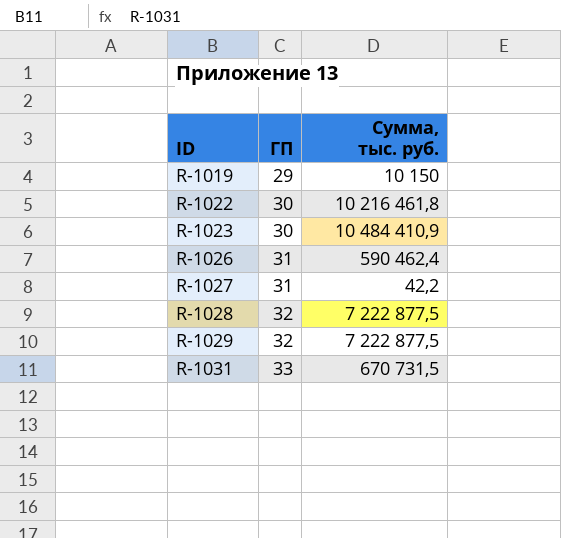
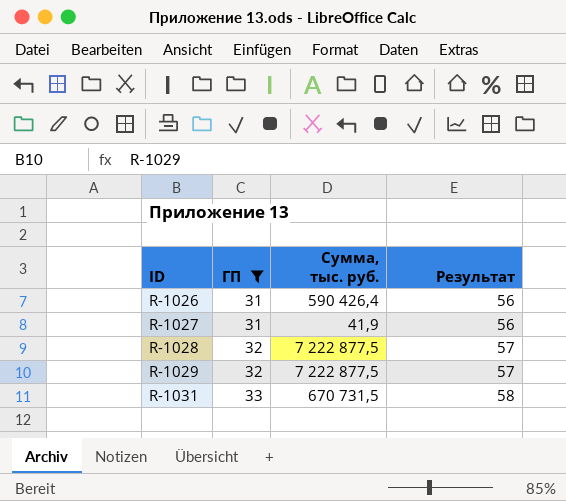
filter: none -> ГП >= 31
column Результат | formula: none -> [ГП] + 25
R-1026 | Сумма, тыс. руб.: 590 462,4 -> 590 426,4
R-1027 | Сумма, тыс. руб.: 42,2 -> 41,9

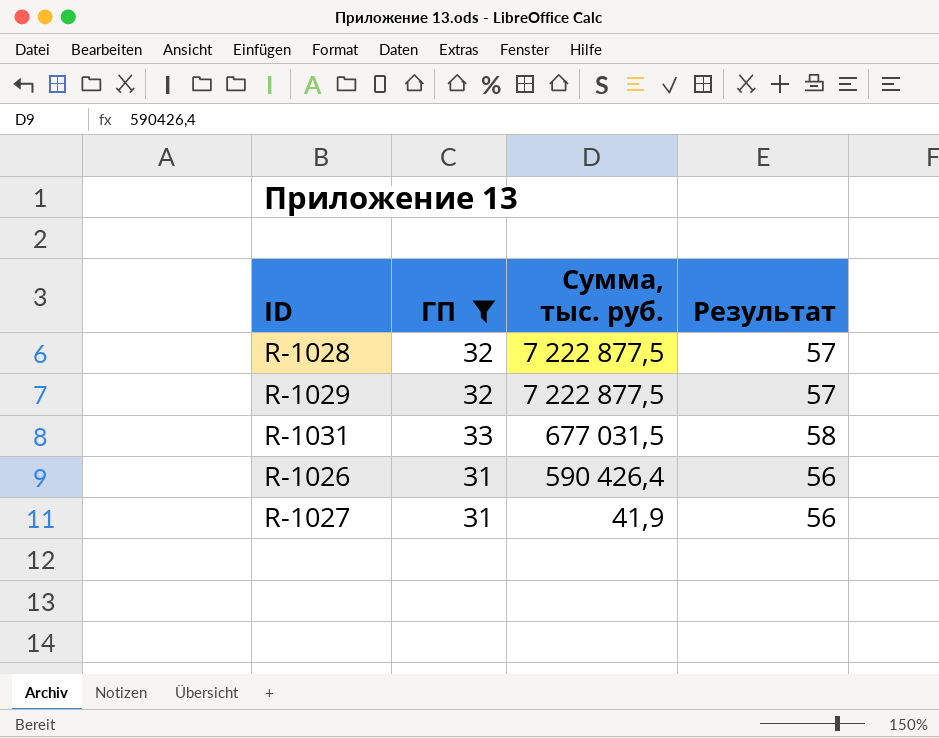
row order: ID ascending -> Сумма, тыс. руб. descending
R-1031 | Сумма, тыс. руб.: 670 731,5 -> 677 031,5

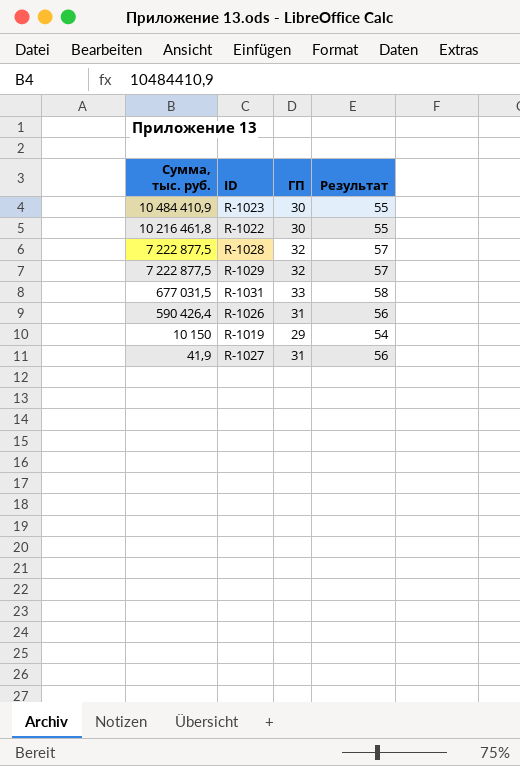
filter: ГП >= 31 -> none
column Сумма, тыс. руб. | position: 3 -> 1

